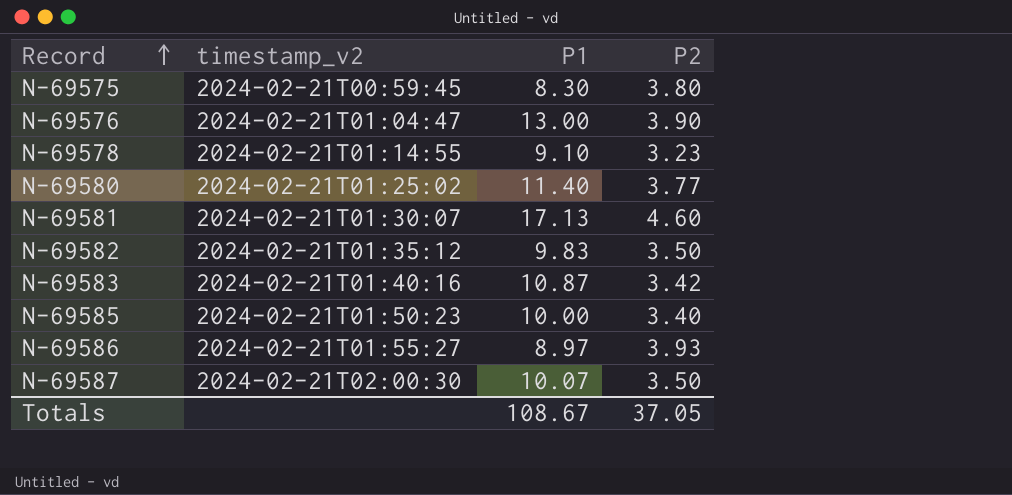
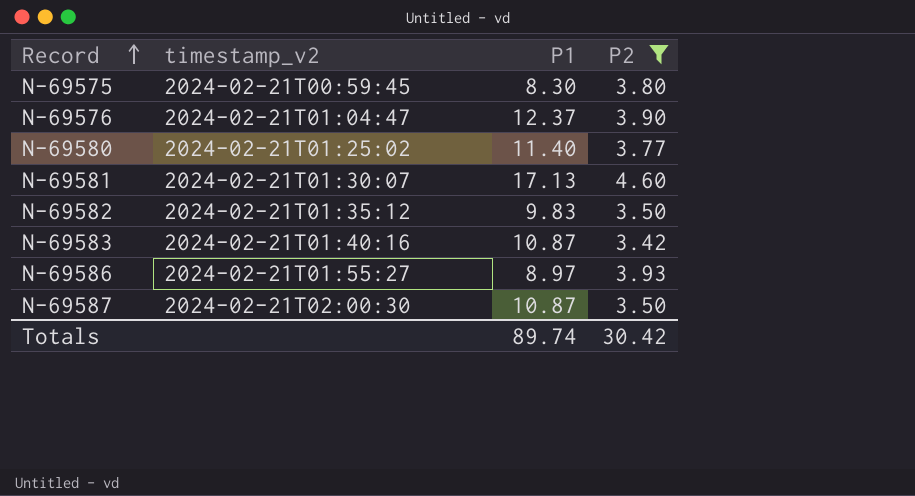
filter: none -> P2 >= 3.42
N-69576 | P1: 13.00 -> 12.37
N-69587 | P1: 10.07 -> 10.87
Totals | P1: 108.67 -> 89.74
Totals | P2: 37.05 -> 30.42

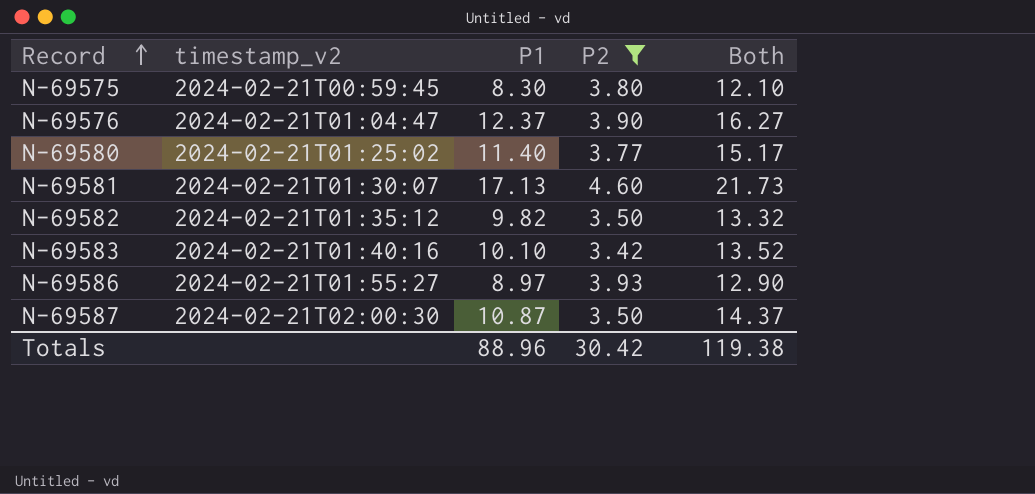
column Both | formula: none -> [P1] + [P2]
N-69582 | P1: 9.83 -> 9.82
N-69583 | P1: 10.87 -> 10.10
Totals | P1: 89.74 -> 88.96

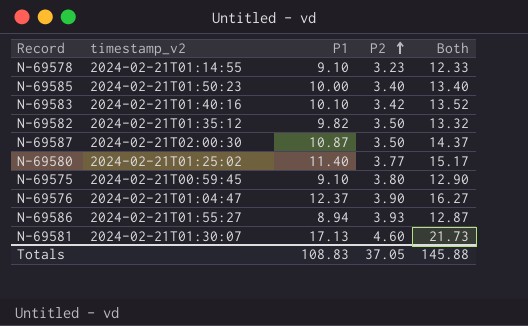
filter: P2 >= 3.42 -> none
row order: Record ascending -> P2 ascending
N-69575 | P1: 8.30 -> 9.10
N-69575 | Both: 12.10 -> 12.90
N-69586 | P1: 8.97 -> 8.94
N-69586 | Both: 12.90 -> 12.87
Totals | P1: 88.96 -> 108.83
Totals | P2: 30.42 -> 37.05
Totals | Both: 119.38 -> 145.88

